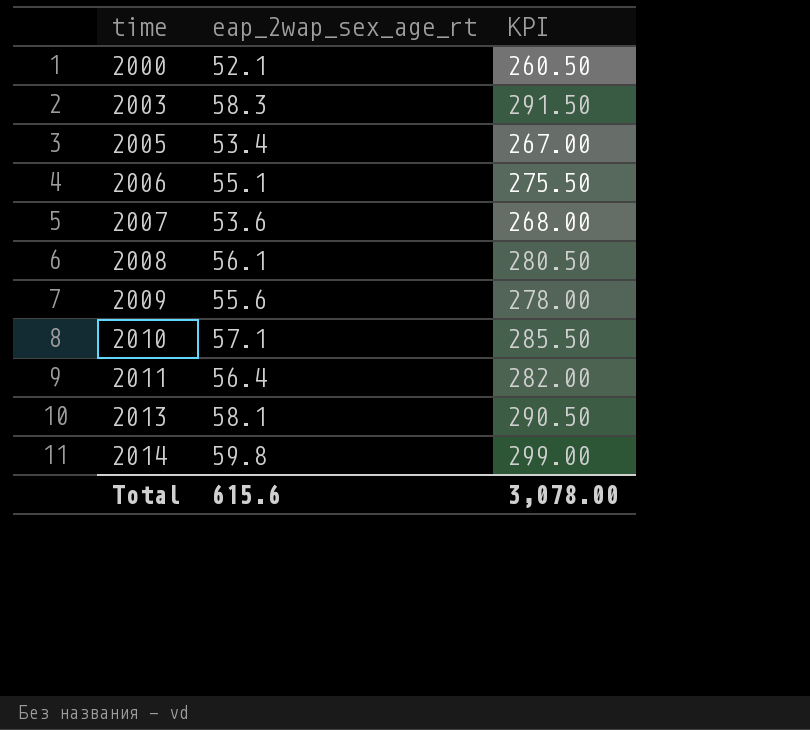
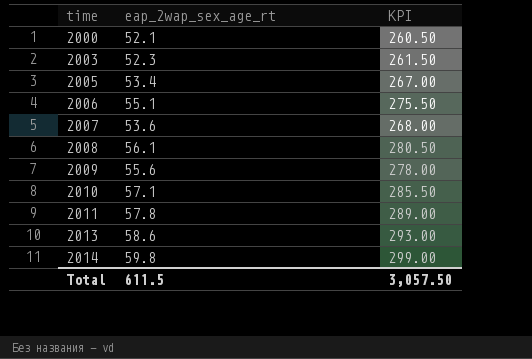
2003 | eap_2wap_sex_age_rt: 58.3 -> 52.3
2003 | KPI: 291.50 -> 261.50
2011 | eap_2wap_sex_age_rt: 56.4 -> 57.8
2011 | KPI: 282.00 -> 289.00
2013 | eap_2wap_sex_age_rt: 58.1 -> 58.6
2013 | KPI: 290.50 -> 293.00
Total | eap_2wap_sex_age_rt: 615.6 -> 611.5
Total | KPI: 3,078.00 -> 3,057.50

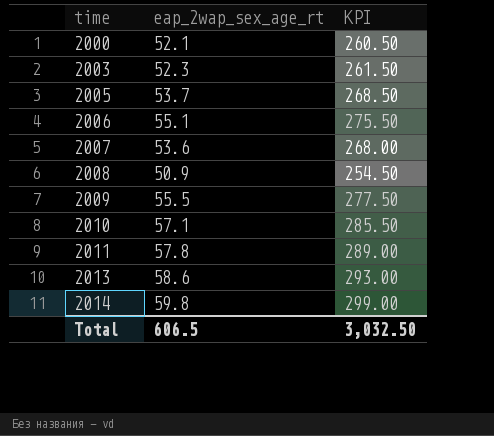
2005 | eap_2wap_sex_age_rt: 53.4 -> 53.7
2005 | KPI: 267.00 -> 268.50
2008 | eap_2wap_sex_age_rt: 56.1 -> 50.9
2008 | KPI: 280.50 -> 254.50
2009 | eap_2wap_sex_age_rt: 55.6 -> 55.5
2009 | KPI: 278.00 -> 277.50
Total | eap_2wap_sex_age_rt: 611.5 -> 606.5
Total | KPI: 3,057.50 -> 3,032.50

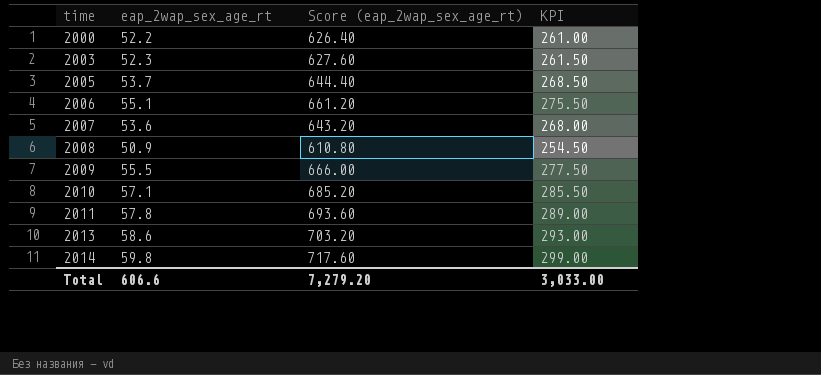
column Score (eap_2wap_sex_age_rt) | formula: none -> [eap_2wap_sex_age_rt] * 12
2000 | eap_2wap_sex_age_rt: 52.1 -> 52.2
2000 | KPI: 260.50 -> 261.00
Total | eap_2wap_sex_age_rt: 606.5 -> 606.6
Total | KPI: 3,032.50 -> 3,033.00

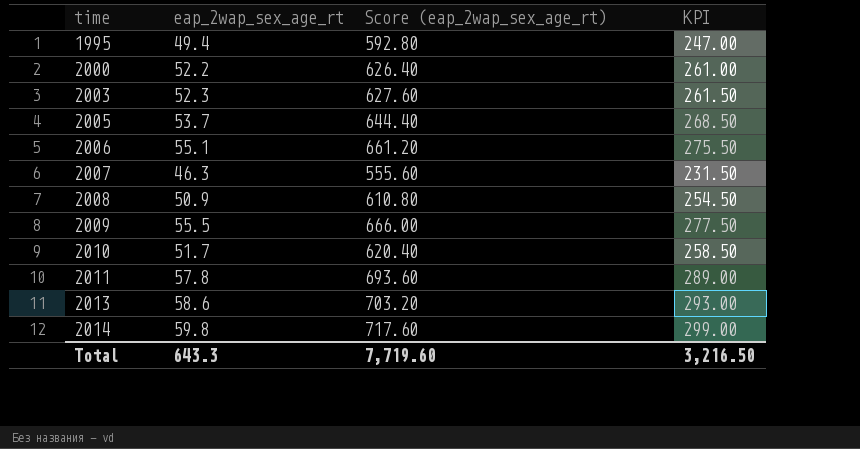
row 1995: none -> 49.4 | 592.80 | 247.00
2007 | eap_2wap_sex_age_rt: 53.6 -> 46.3
2007 | Score (eap_2wap_sex_age_rt): 643.20 -> 555.60
2007 | KPI: 268.00 -> 231.50
2010 | eap_2wap_sex_age_rt: 57.1 -> 51.7
2010 | Score (eap_2wap_sex_age_rt): 685.20 -> 620.40
2010 | KPI: 285.50 -> 258.50
Total | eap_2wap_sex_age_rt: 606.6 -> 643.3
Total | Score (eap_2wap_sex_age_rt): 7,279.20 -> 7,719.60
Total | KPI: 3,033.00 -> 3,216.50

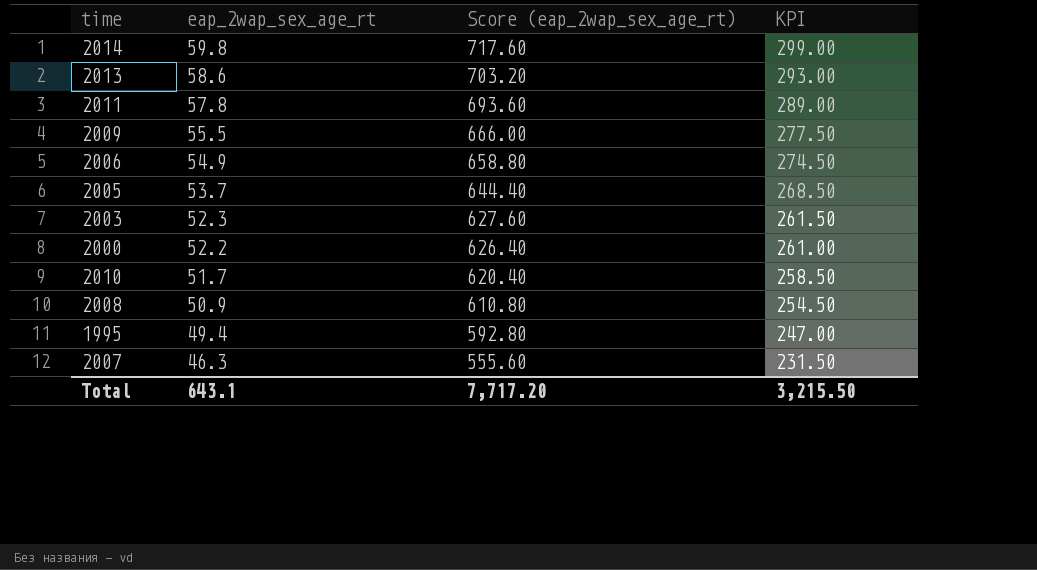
row order: time ascending -> eap_2wap_sex_age_rt descending
2006 | eap_2wap_sex_age_rt: 55.1 -> 54.9
2006 | Score (eap_2wap_sex_age_rt): 661.20 -> 658.80
2006 | KPI: 275.50 -> 274.50
Total | eap_2wap_sex_age_rt: 643.3 -> 643.1
Total | Score (eap_2wap_sex_age_rt): 7,719.60 -> 7,717.20
Total | KPI: 3,216.50 -> 3,215.50

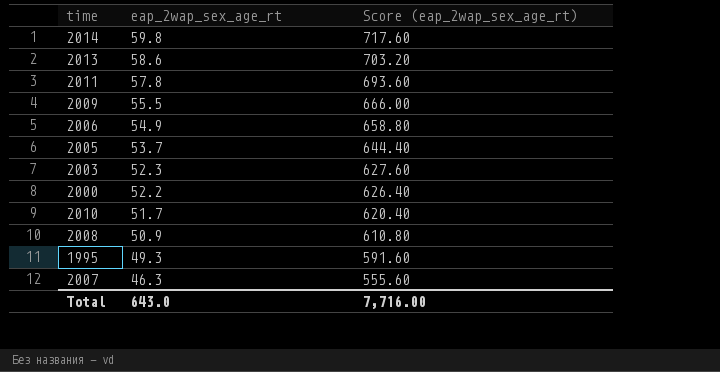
column KPI | formula: [eap_2wap_sex_age_rt] * 5 -> none
1995 | eap_2wap_sex_age_rt: 49.4 -> 49.3
1995 | Score (eap_2wap_sex_age_rt): 592.80 -> 591.60
Total | eap_2wap_sex_age_rt: 643.1 -> 643.0
Total | Score (eap_2wap_sex_age_rt): 7,717.20 -> 7,716.00

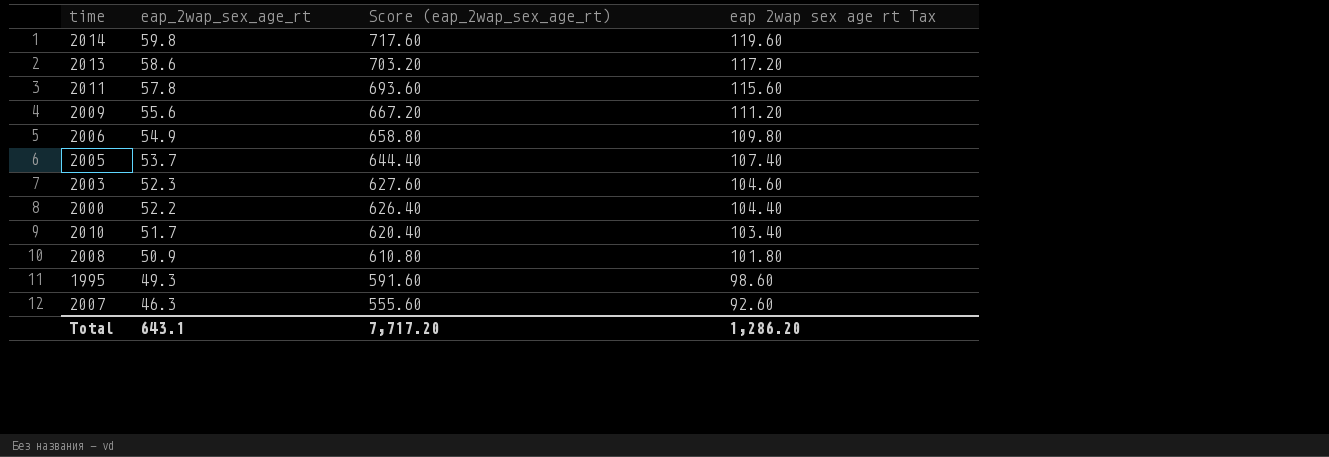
column eap 2wap sex age rt Tax | formula: none -> [eap_2wap_sex_age_rt] * 2
2009 | eap_2wap_sex_age_rt: 55.5 -> 55.6
2009 | Score (eap_2wap_sex_age_rt): 666.00 -> 667.20
Total | eap_2wap_sex_age_rt: 643.0 -> 643.1
Total | Score (eap_2wap_sex_age_rt): 7,716.00 -> 7,717.20

